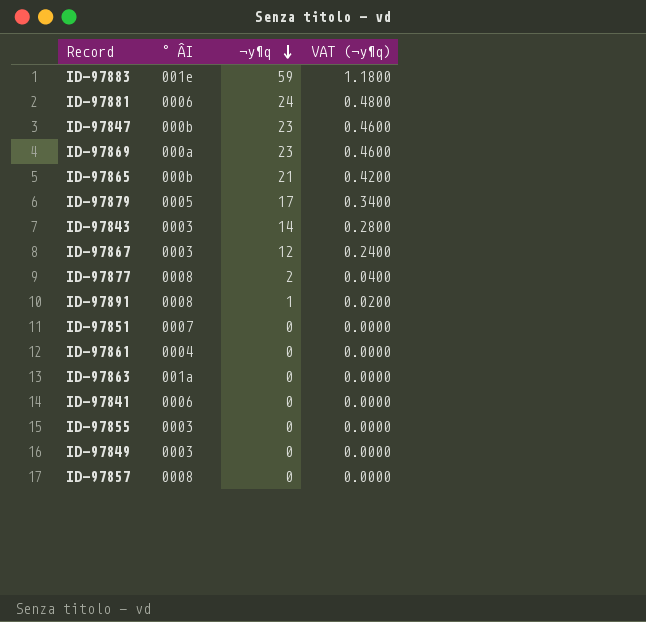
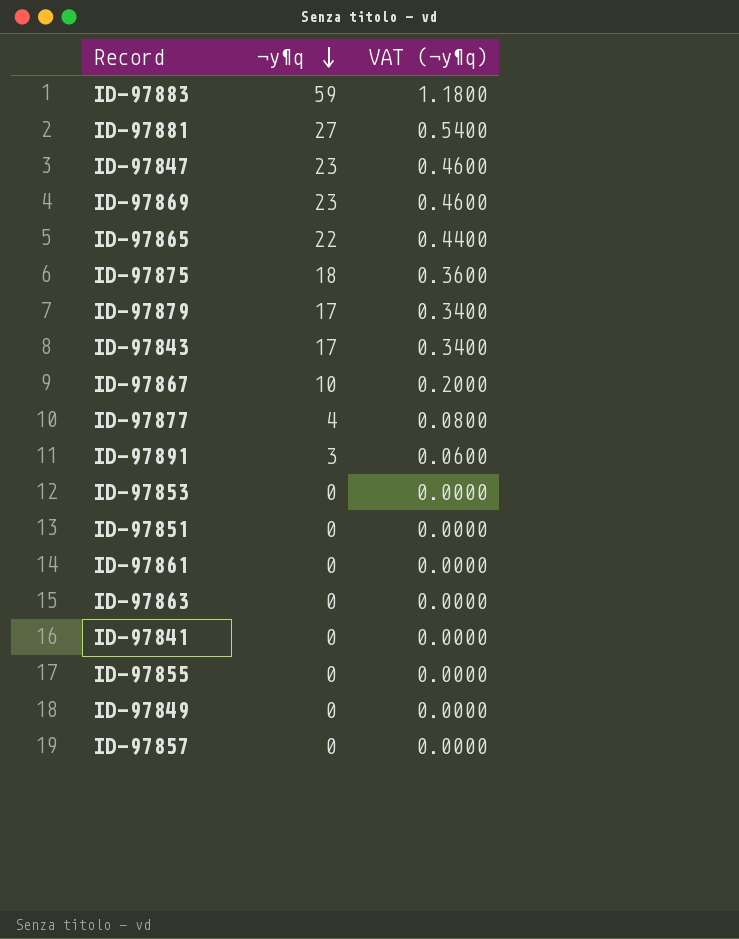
column ° ÂI | position: 2 -> none
ID-97881 | ¬y¶q: 24 -> 27
ID-97881 | VAT (¬y¶q): 0.4800 -> 0.5400
ID-97865 | ¬y¶q: 21 -> 22
ID-97865 | VAT (¬y¶q): 0.4200 -> 0.4400
row ID-97875: none -> 18 | 0.3600
ID-97843 | ¬y¶q: 14 -> 17
ID-97843 | VAT (¬y¶q): 0.2800 -> 0.3400
ID-97867 | ¬y¶q: 12 -> 10
ID-97867 | VAT (¬y¶q): 0.2400 -> 0.2000
ID-97877 | ¬y¶q: 2 -> 4
ID-97877 | VAT (¬y¶q): 0.0400 -> 0.0800
ID-97891 | ¬y¶q: 1 -> 3
ID-97891 | VAT (¬y¶q): 0.0200 -> 0.0600
row ID-97853: none -> 0 | 0.0000

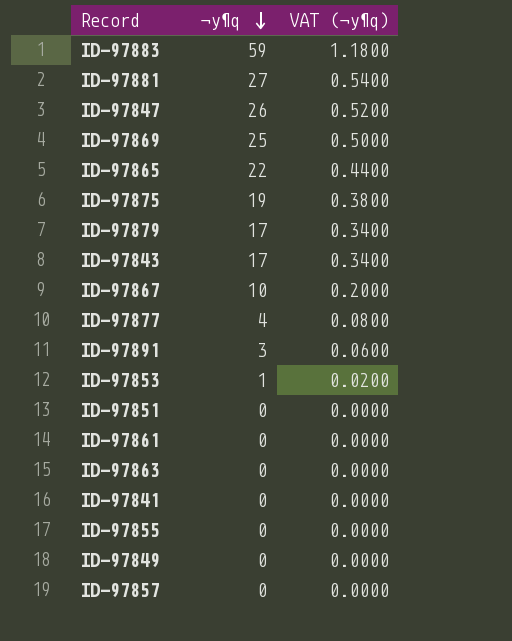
ID-97847 | ¬y¶q: 23 -> 26
ID-97847 | VAT (¬y¶q): 0.4600 -> 0.5200
ID-97869 | ¬y¶q: 23 -> 25
ID-97869 | VAT (¬y¶q): 0.4600 -> 0.5000
ID-97875 | ¬y¶q: 18 -> 19
ID-97875 | VAT (¬y¶q): 0.3600 -> 0.3800
ID-97853 | ¬y¶q: 0 -> 1
ID-97853 | VAT (¬y¶q): 0.0000 -> 0.0200

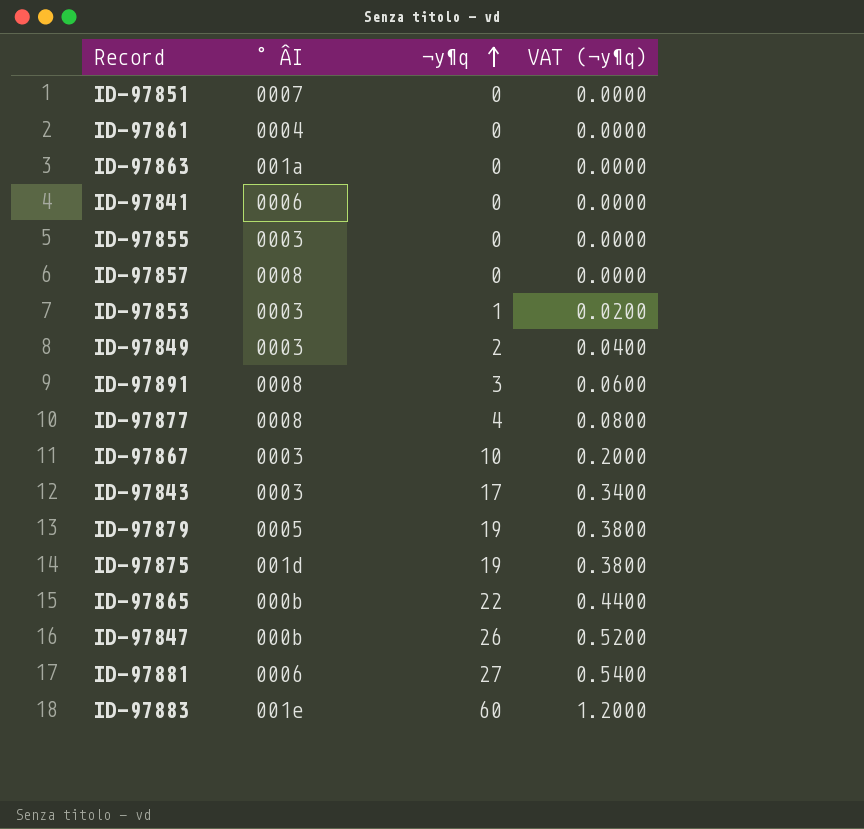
row order: ¬y¶q descending -> ¬y¶q ascending
column ° ÂI | position: none -> 2
row ID-97869: 25 | 0.5000 -> none
ID-97849 | ¬y¶q: 0 -> 2
ID-97849 | VAT (¬y¶q): 0.0000 -> 0.0400
ID-97879 | ¬y¶q: 17 -> 19
ID-97879 | VAT (¬y¶q): 0.3400 -> 0.3800
ID-97883 | ¬y¶q: 59 -> 60
ID-97883 | VAT (¬y¶q): 1.1800 -> 1.2000

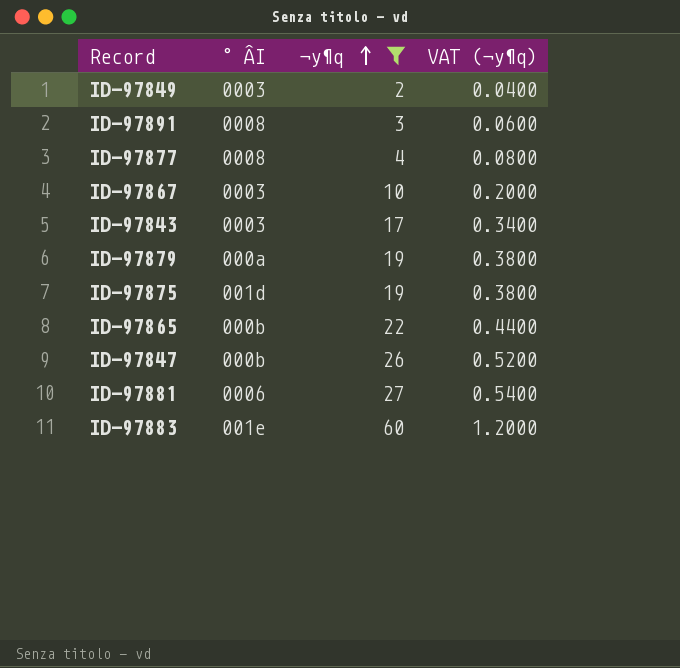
filter: none -> ¬y¶q >= 2
ID-97879 | ° ÂI: 0005 -> 000a

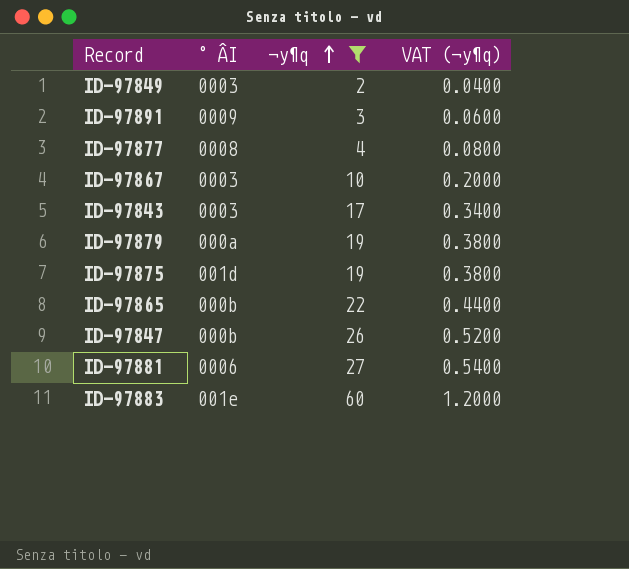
ID-97891 | ° ÂI: 0008 -> 0009

